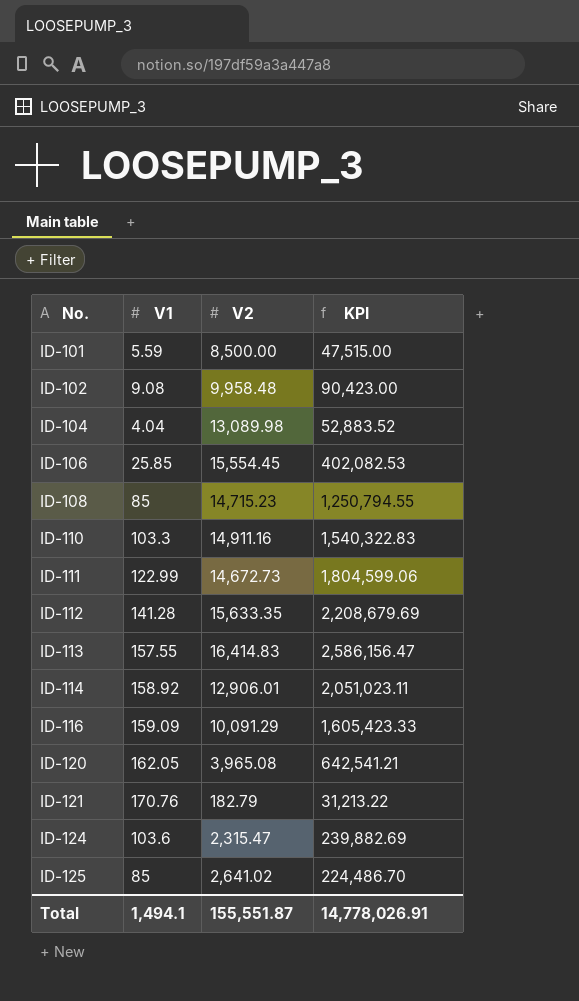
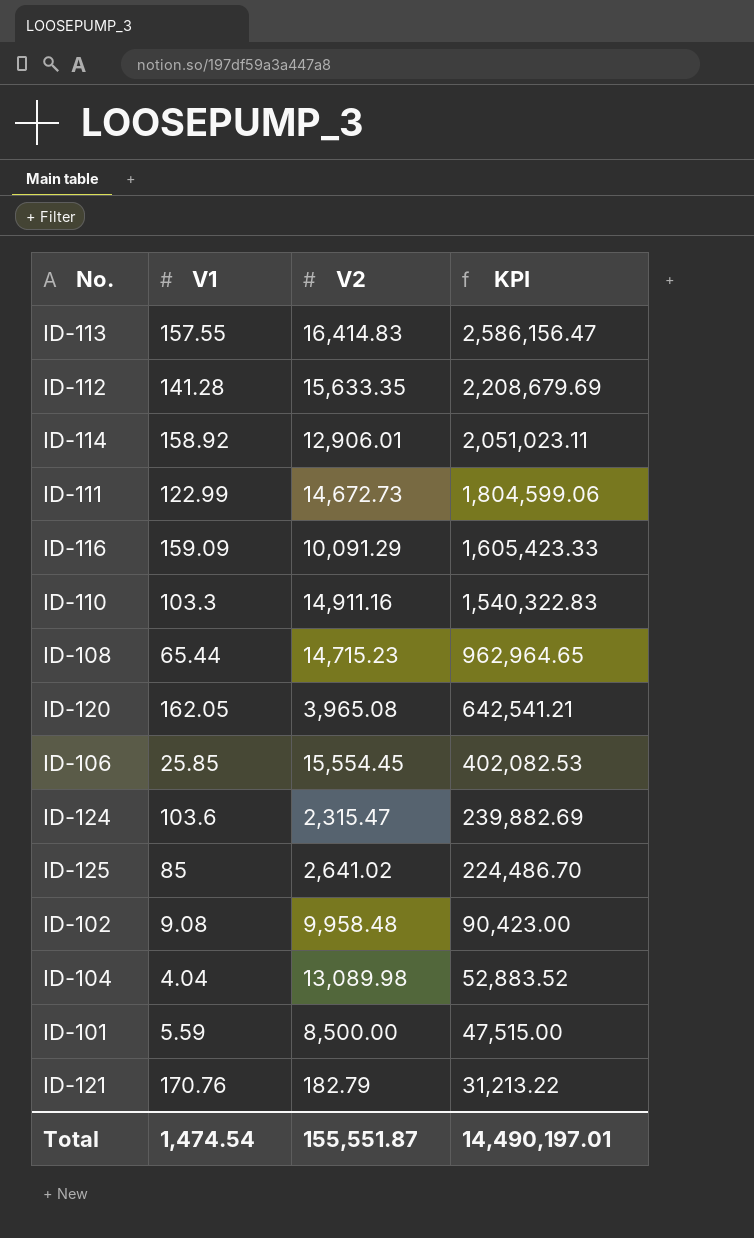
row order: No. ascending -> KPI descending
ID-108 | V1: 85 -> 65.44
ID-108 | KPI: 1,250,794.55 -> 962,964.65
Total | V1: 1,494.1 -> 1,474.54
Total | KPI: 14,778,026.91 -> 14,490,197.01

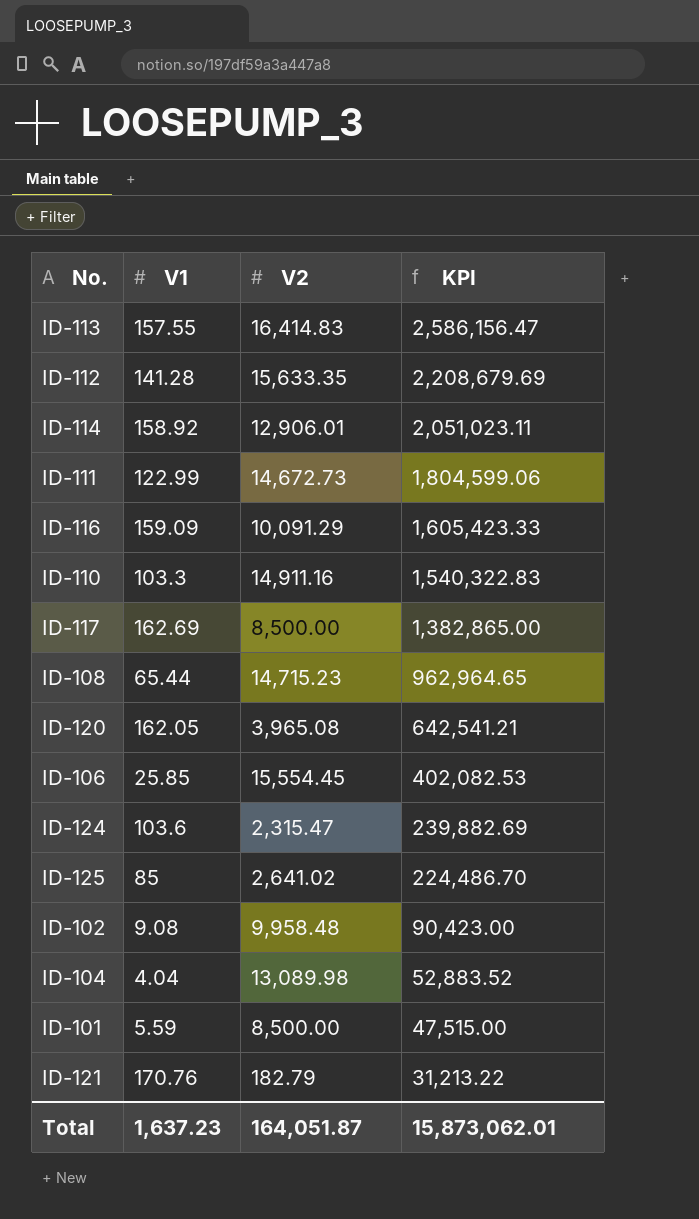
row ID-117: none -> 162.69 | 8,500.00 | 1,382,865.00
Total | V1: 1,474.54 -> 1,637.23
Total | V2: 155,551.87 -> 164,051.87
Total | KPI: 14,490,197.01 -> 15,873,062.01

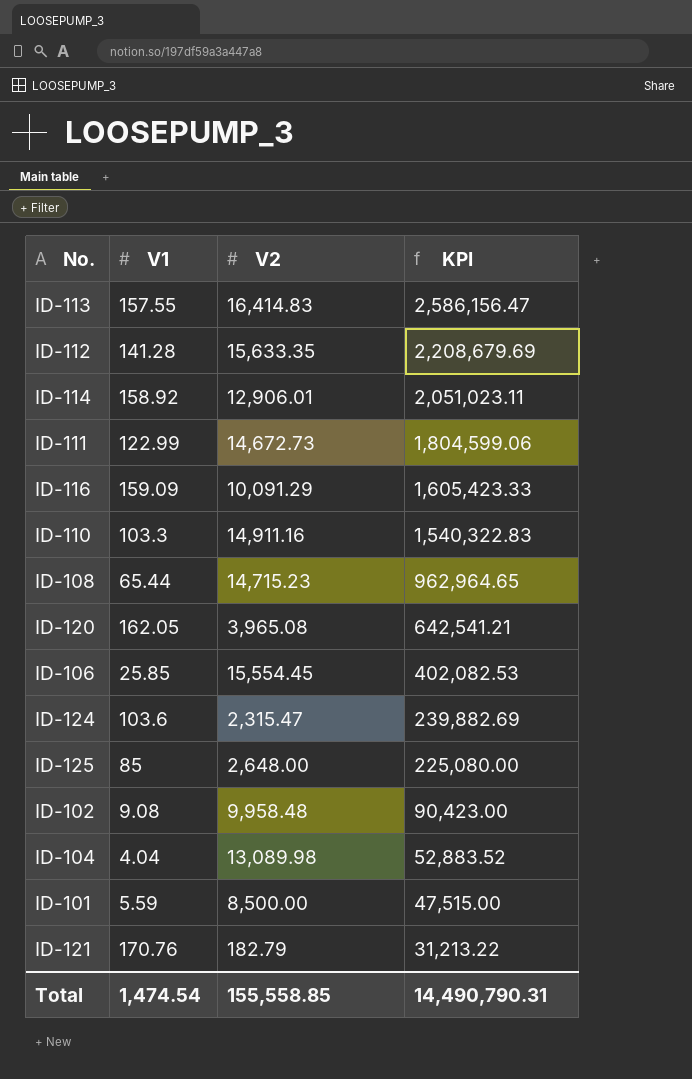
row ID-117: 162.69 | 8,500.00 | 1,382,865.00 -> none
ID-125 | V2: 2,641.02 -> 2,648.00
ID-125 | KPI: 224,486.70 -> 225,080.00
Total | V1: 1,637.23 -> 1,474.54
Total | V2: 164,051.87 -> 155,558.85
Total | KPI: 15,873,062.01 -> 14,490,790.31

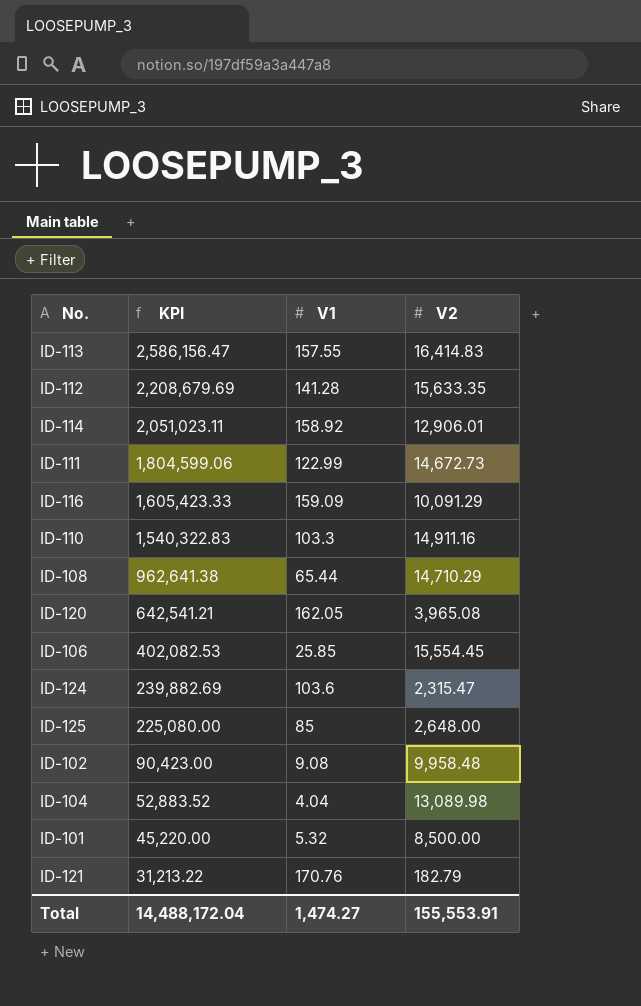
column KPI | position: 4 -> 2
ID-108 | KPI: 962,964.65 -> 962,641.38
ID-108 | V2: 14,715.23 -> 14,710.29
ID-101 | KPI: 47,515.00 -> 45,220.00
ID-101 | V1: 5.59 -> 5.32
Total | KPI: 14,490,790.31 -> 14,488,172.04
Total | V1: 1,474.54 -> 1,474.27
Total | V2: 155,558.85 -> 155,553.91

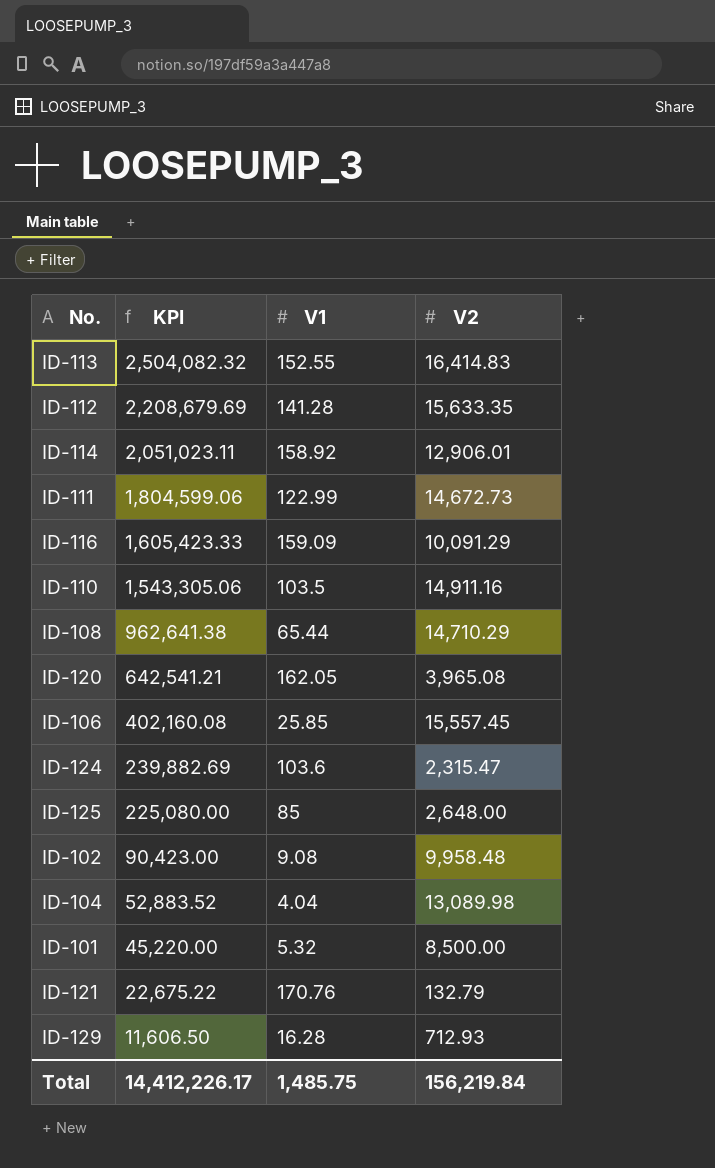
ID-113 | KPI: 2,586,156.47 -> 2,504,082.32
ID-113 | V1: 157.55 -> 152.55
ID-110 | KPI: 1,540,322.83 -> 1,543,305.06
ID-110 | V1: 103.3 -> 103.5
ID-106 | KPI: 402,082.53 -> 402,160.08
ID-106 | V2: 15,554.45 -> 15,557.45
ID-121 | KPI: 31,213.22 -> 22,675.22
ID-121 | V2: 182.79 -> 132.79
row ID-129: none -> 11,606.50 | 16.28 | 712.93
Total | KPI: 14,488,172.04 -> 14,412,226.17
Total | V1: 1,474.27 -> 1,485.75
Total | V2: 155,553.91 -> 156,219.84

